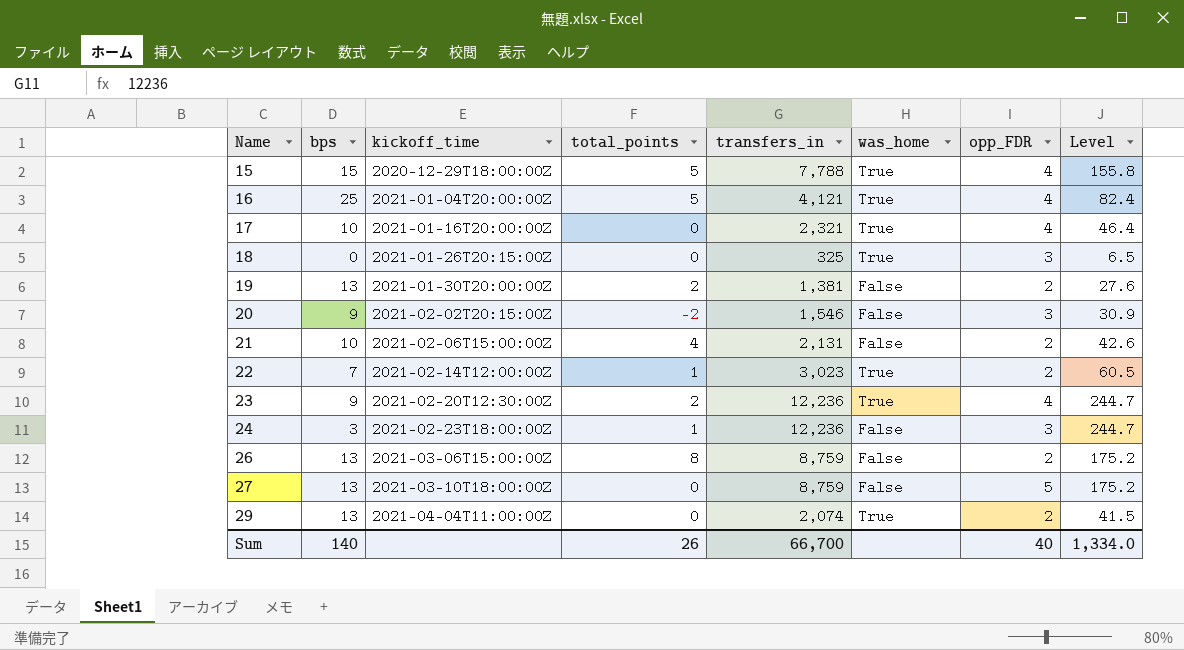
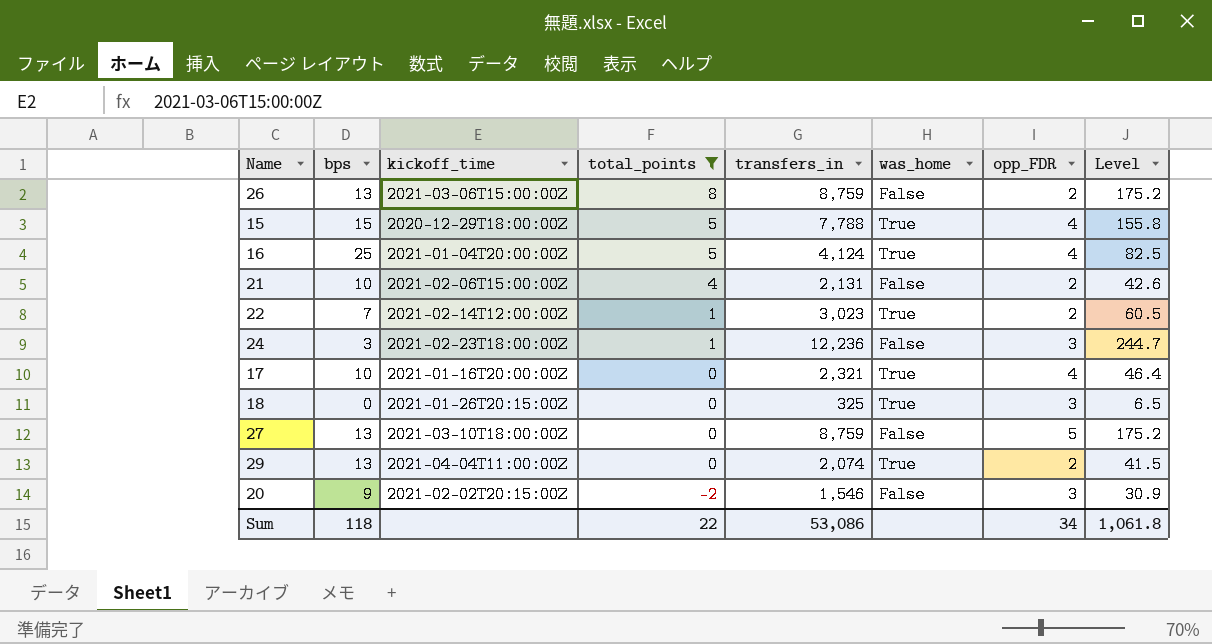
filter: none -> total_points != 2
row order: Name ascending -> total_points descending
16 | transfers_in: 4,121 -> 4,124
16 | Level: 82.4 -> 82.5
Sum | bps: 140 -> 118
Sum | total_points: 26 -> 22
Sum | transfers_in: 66,700 -> 53,086
Sum | opp_FDR: 40 -> 34
Sum | Level: 1,334.0 -> 1,061.8

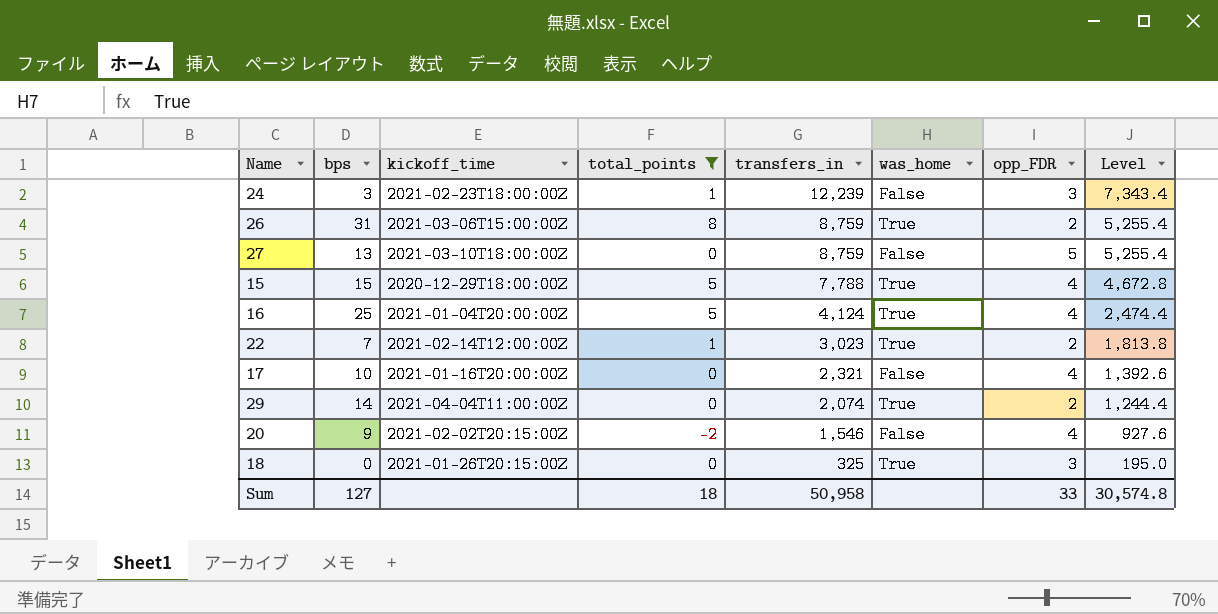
row order: total_points descending -> transfers_in descending
column Level | formula: [transfers_in] * 0.02 -> [transfers_in] * 0.6
row 21: 10 | 2021-02-06T15:00:00Z | 4 | 2,131 | False | 2 | 42.6 -> none
24 | transfers_in: 12,236 -> 12,239
26 | bps: 13 -> 31
26 | was_home: False -> True
17 | was_home: True -> False
29 | bps: 13 -> 14
20 | opp_FDR: 3 -> 4
Sum | bps: 118 -> 127
Sum | total_points: 22 -> 18
Sum | transfers_in: 53,086 -> 50,958
Sum | opp_FDR: 34 -> 33
Sum | Level: 1,061.8 -> 30,574.8

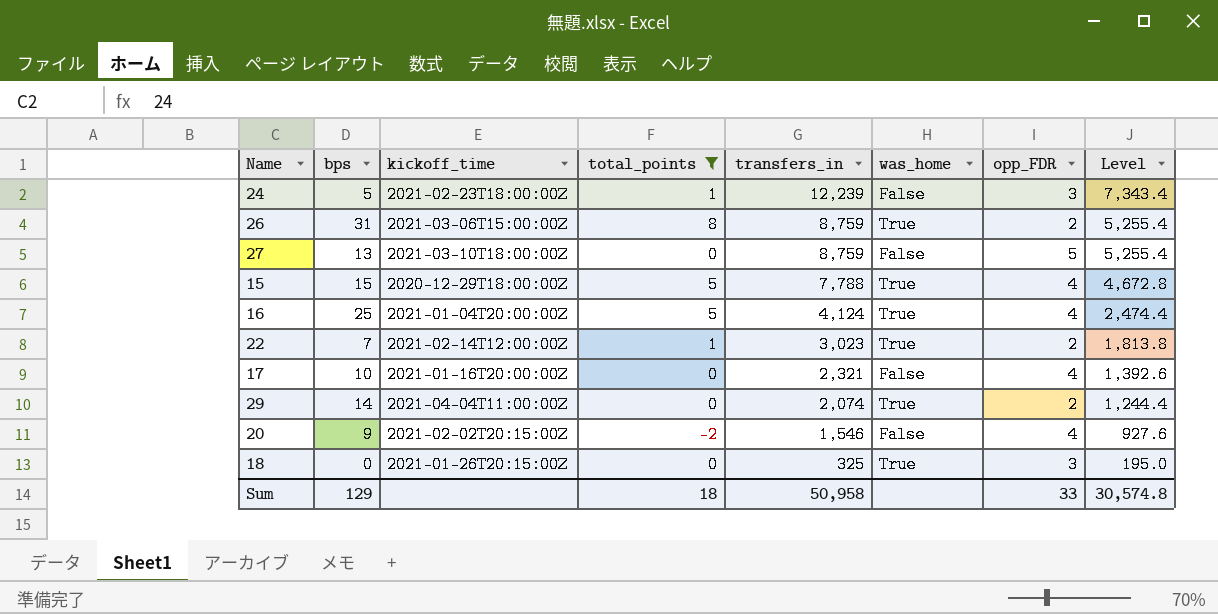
24 | bps: 3 -> 5
Sum | bps: 127 -> 129

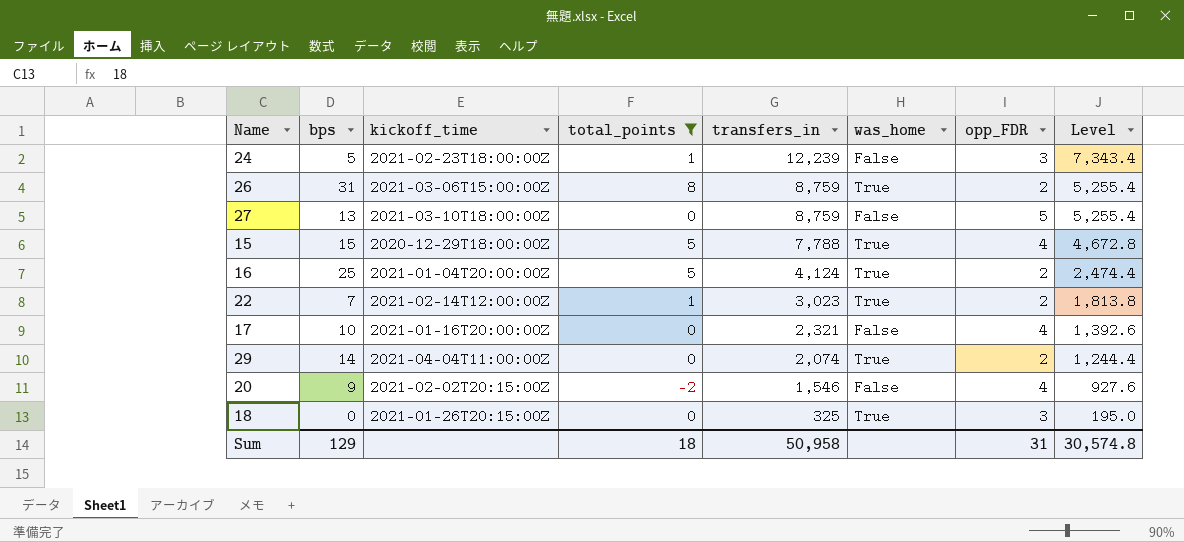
16 | opp_FDR: 4 -> 2
Sum | opp_FDR: 33 -> 31

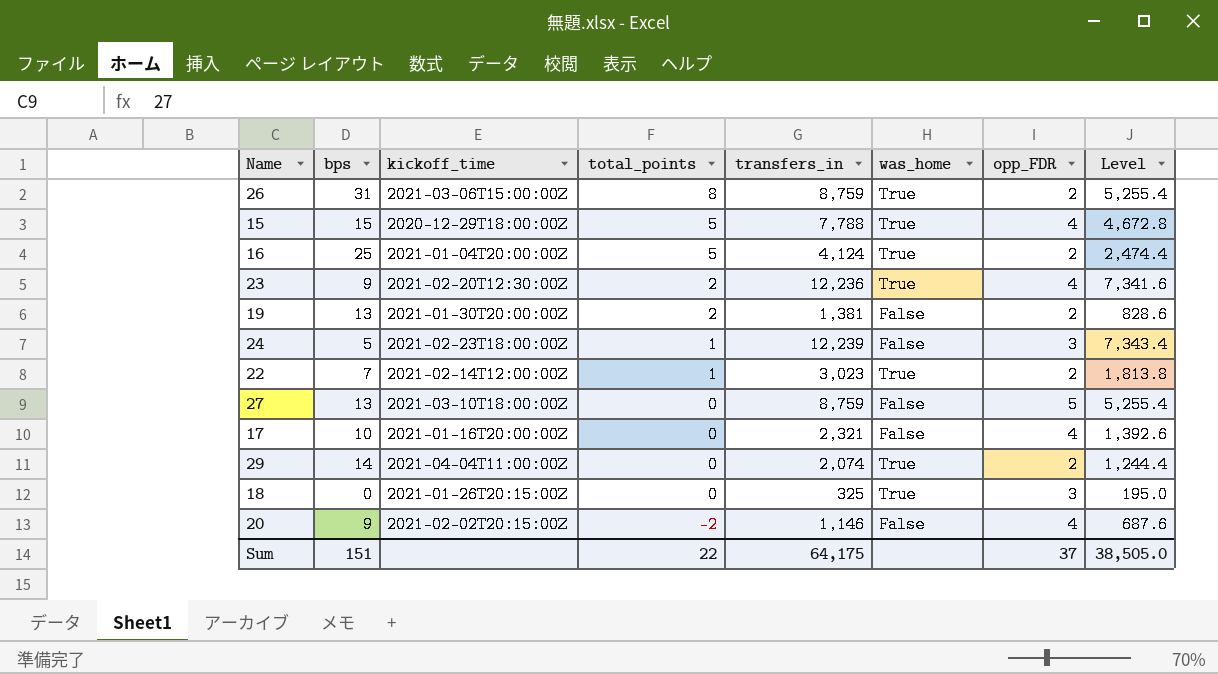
filter: total_points != 2 -> none
row order: transfers_in descending -> total_points descending
20 | transfers_in: 1,546 -> 1,146
20 | Level: 927.6 -> 687.6
Sum | bps: 129 -> 151
Sum | total_points: 18 -> 22
Sum | transfers_in: 50,958 -> 64,175
Sum | opp_FDR: 31 -> 37
Sum | Level: 30,574.8 -> 38,505.0

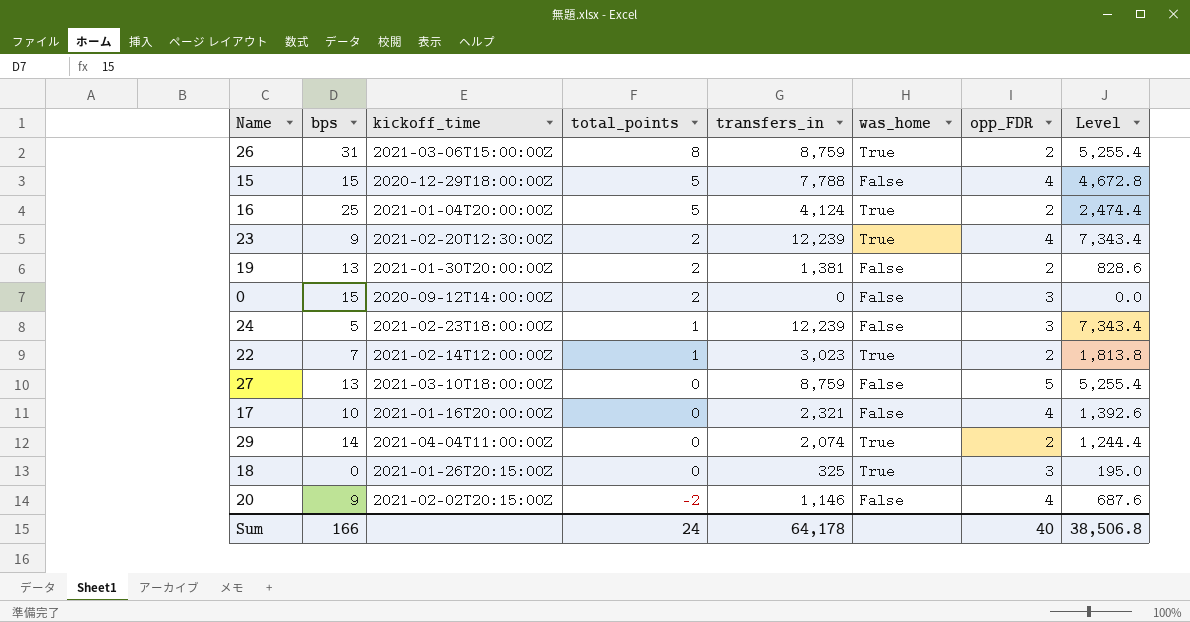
15 | was_home: True -> False
23 | transfers_in: 12,236 -> 12,239
23 | Level: 7,341.6 -> 7,343.4
row 0: none -> 15 | 2020-09-12T14:00:00Z | 2 | 0 | False | 3 | 0.0
Sum | bps: 151 -> 166
Sum | total_points: 22 -> 24
Sum | transfers_in: 64,175 -> 64,178
Sum | opp_FDR: 37 -> 40
Sum | Level: 38,505.0 -> 38,506.8

